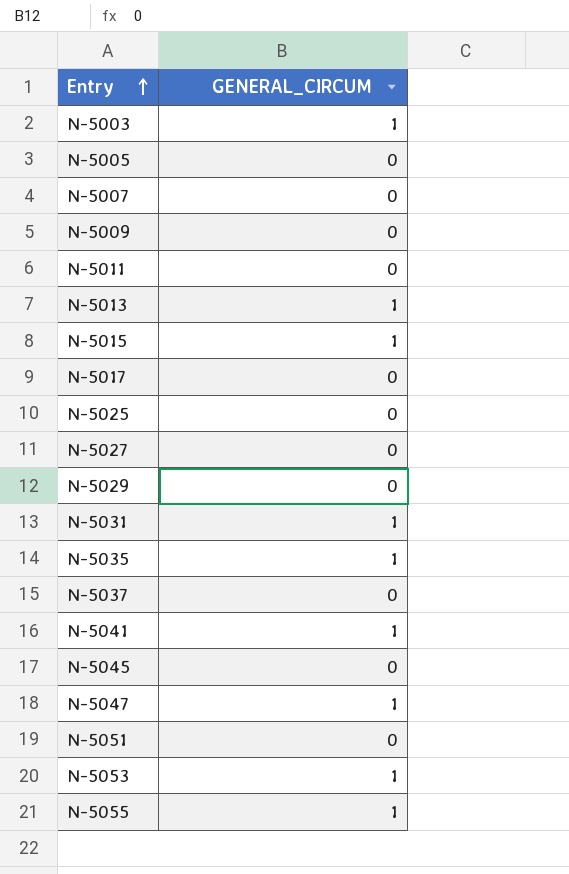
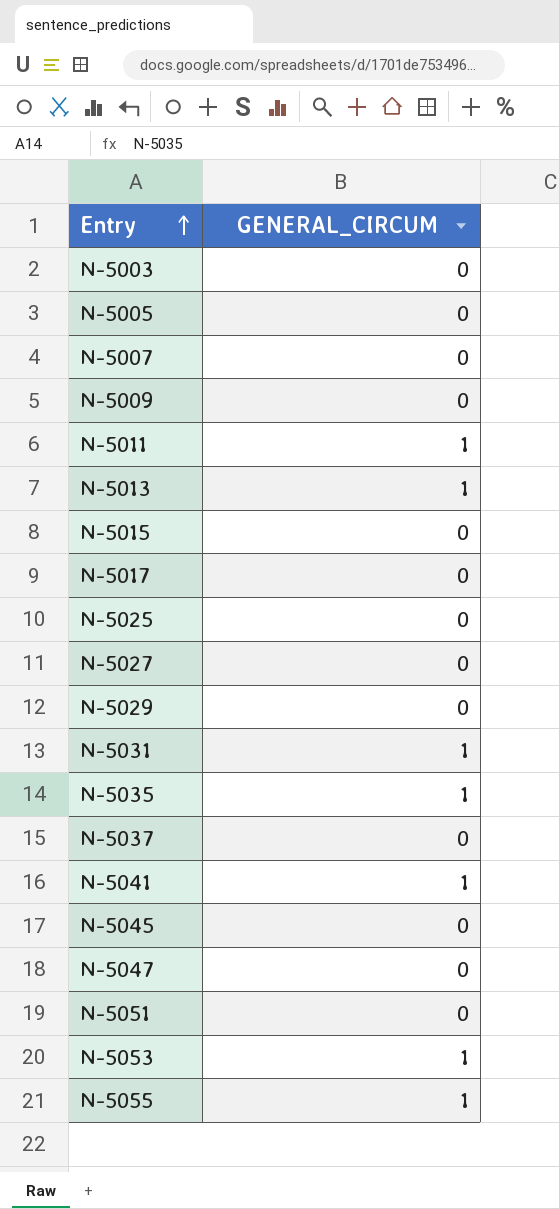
N-5003 | GENERAL_CIRCUM: 1 -> 0
N-5011 | GENERAL_CIRCUM: 0 -> 1
N-5015 | GENERAL_CIRCUM: 1 -> 0
N-5047 | GENERAL_CIRCUM: 1 -> 0

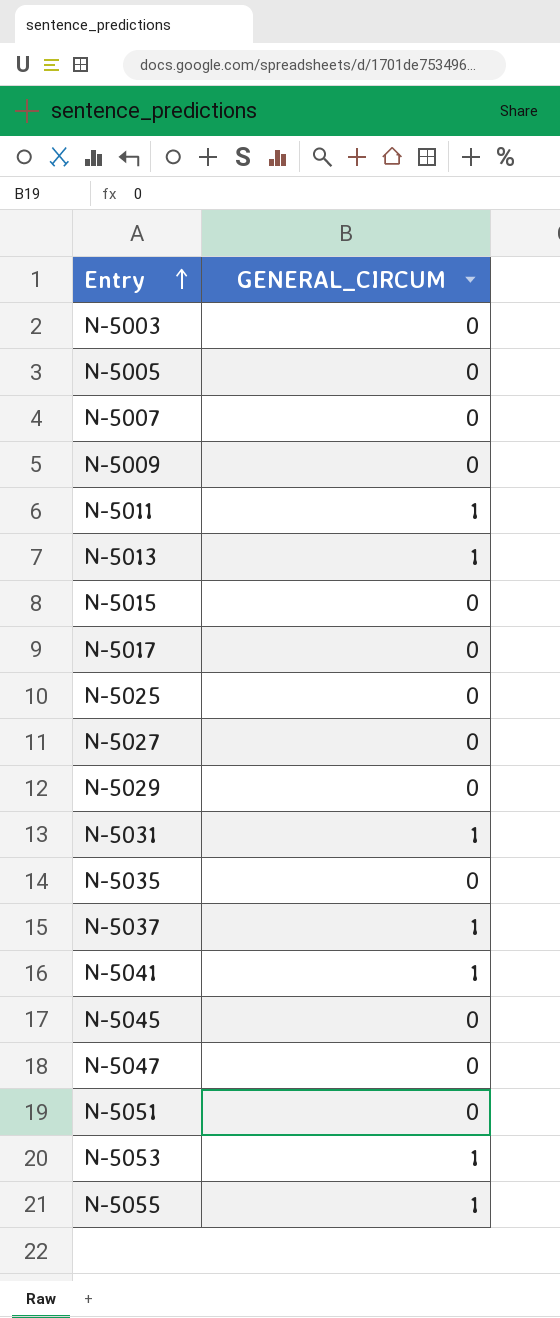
N-5035 | GENERAL_CIRCUM: 1 -> 0
N-5037 | GENERAL_CIRCUM: 0 -> 1

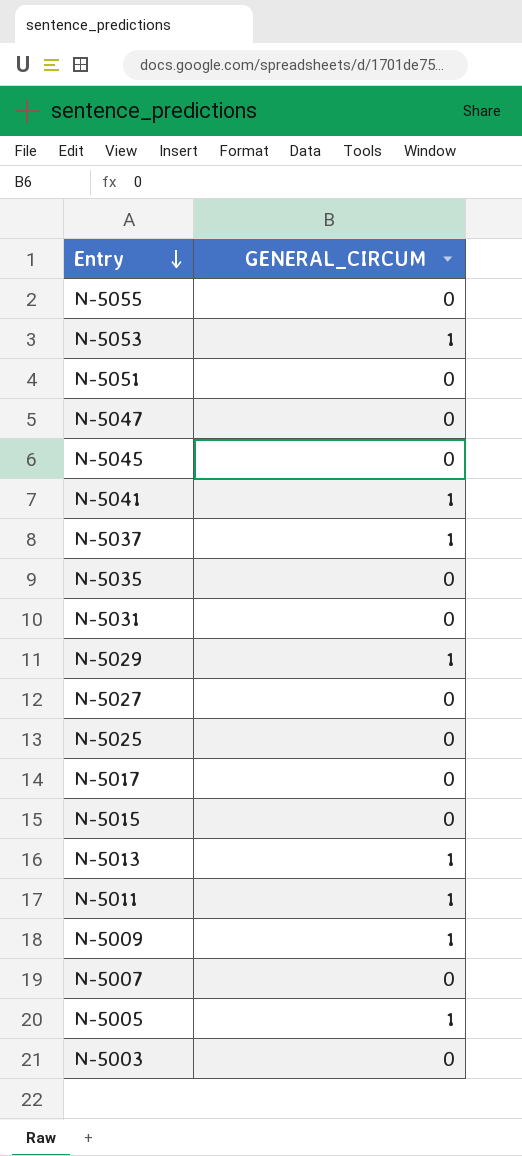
row order: Entry ascending -> Entry descending
N-5055 | GENERAL_CIRCUM: 1 -> 0
N-5031 | GENERAL_CIRCUM: 1 -> 0
N-5029 | GENERAL_CIRCUM: 0 -> 1
N-5009 | GENERAL_CIRCUM: 0 -> 1
N-5005 | GENERAL_CIRCUM: 0 -> 1

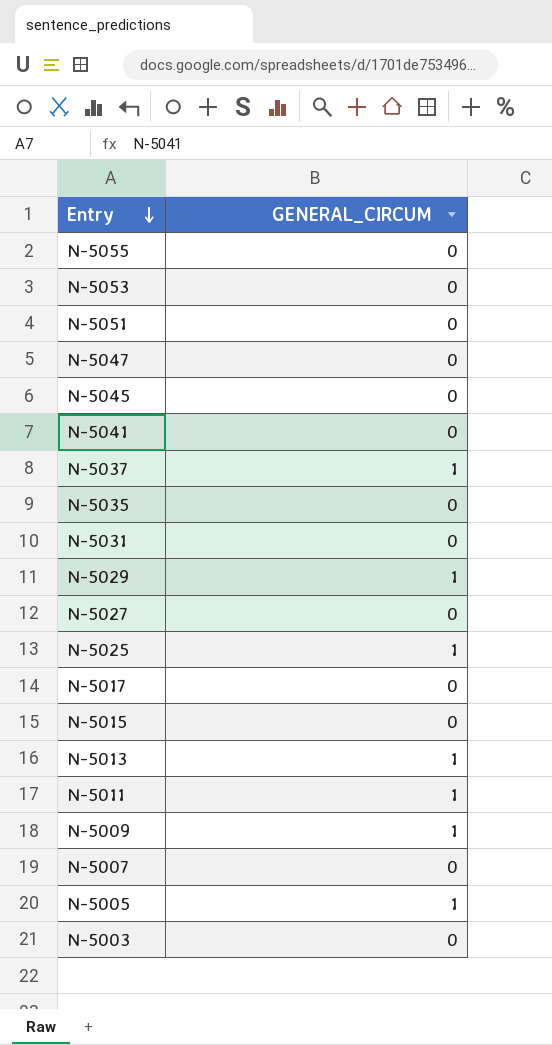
N-5053 | GENERAL_CIRCUM: 1 -> 0
N-5041 | GENERAL_CIRCUM: 1 -> 0
N-5025 | GENERAL_CIRCUM: 0 -> 1

